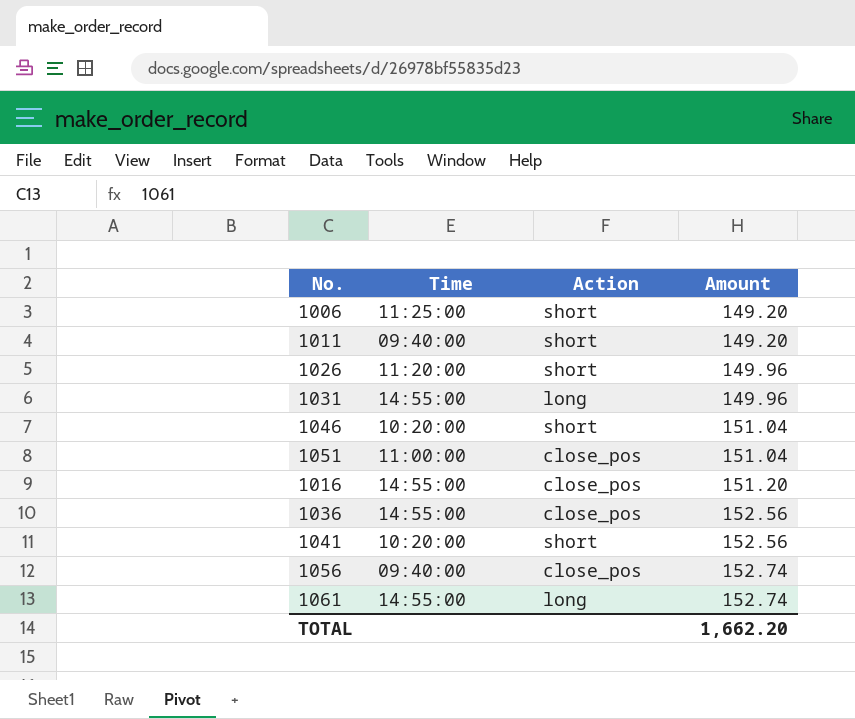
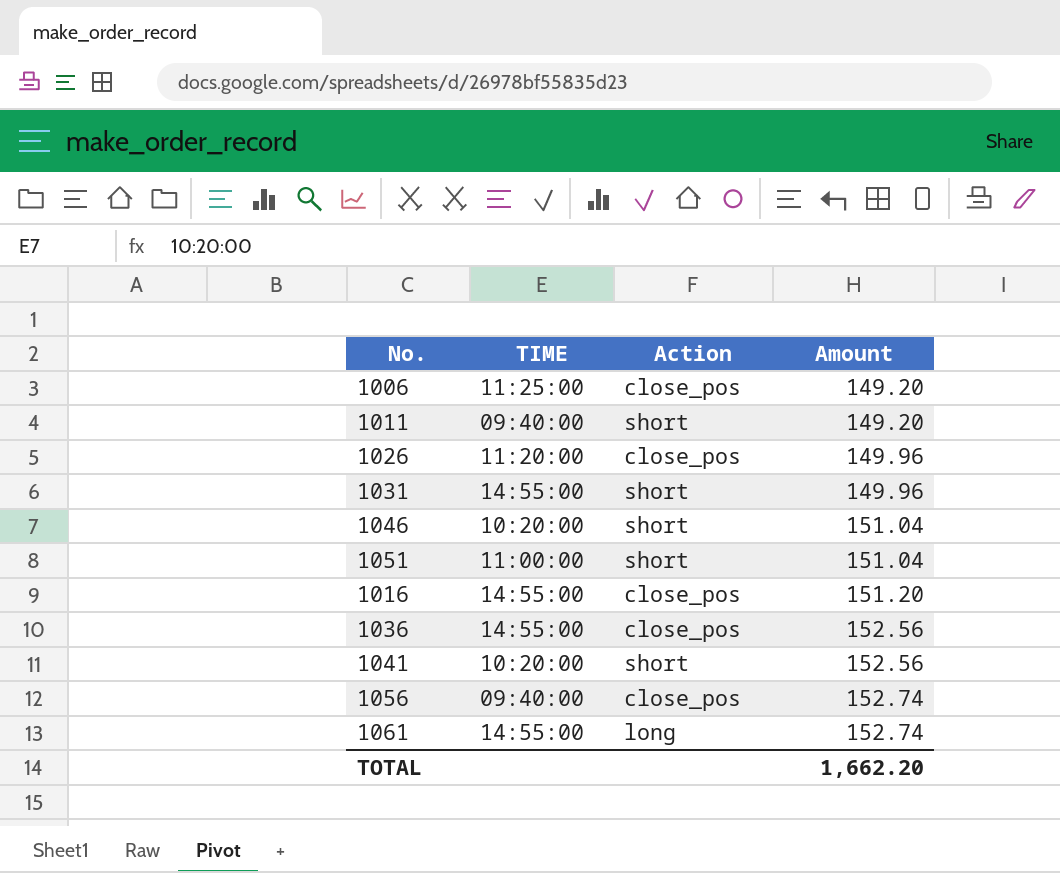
column name: Time -> TIME
1006 | Action: short -> close_pos
1026 | Action: short -> close_pos
1031 | Action: long -> short
1051 | Action: close_pos -> short

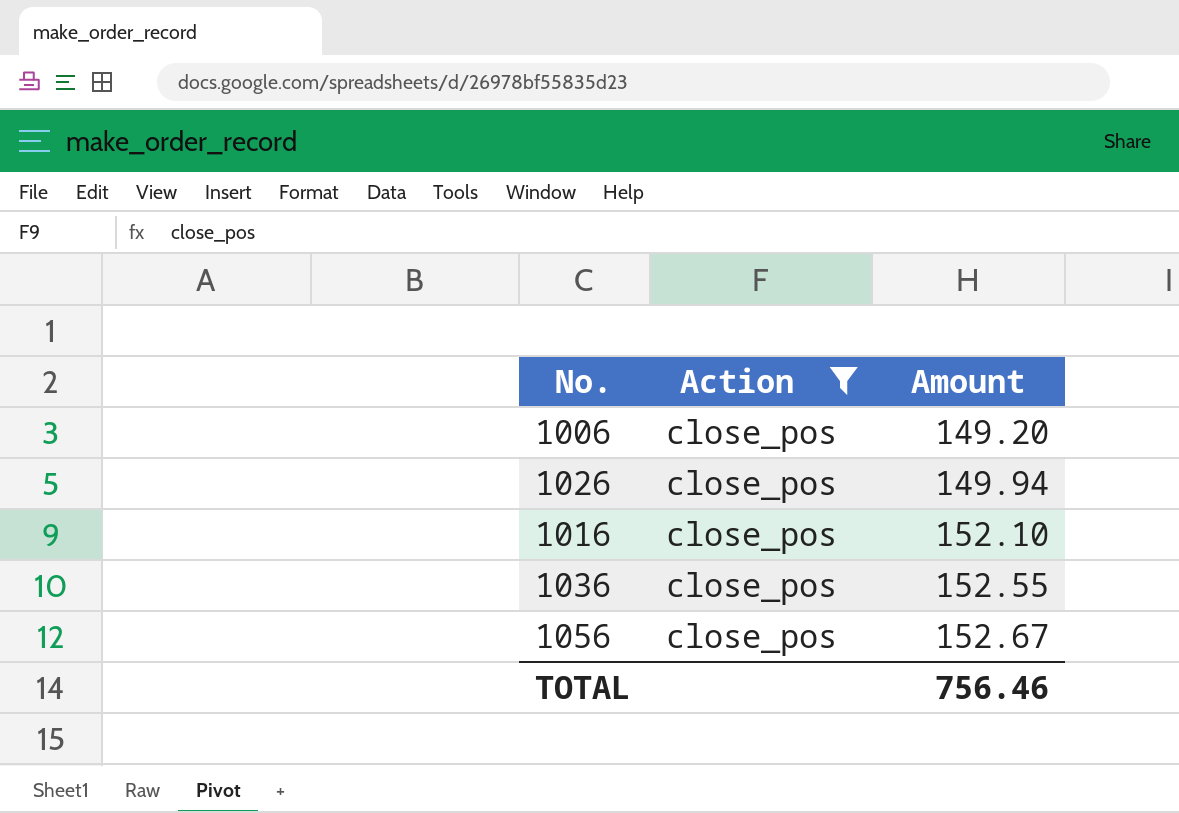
filter: none -> Action = close_pos
column TIME | position: 2 -> none
1026 | Amount: 149.96 -> 149.94
1016 | Amount: 151.20 -> 152.10
1036 | Amount: 152.56 -> 152.55
1056 | Amount: 152.74 -> 152.67
TOTAL | Amount: 1,662.20 -> 756.46

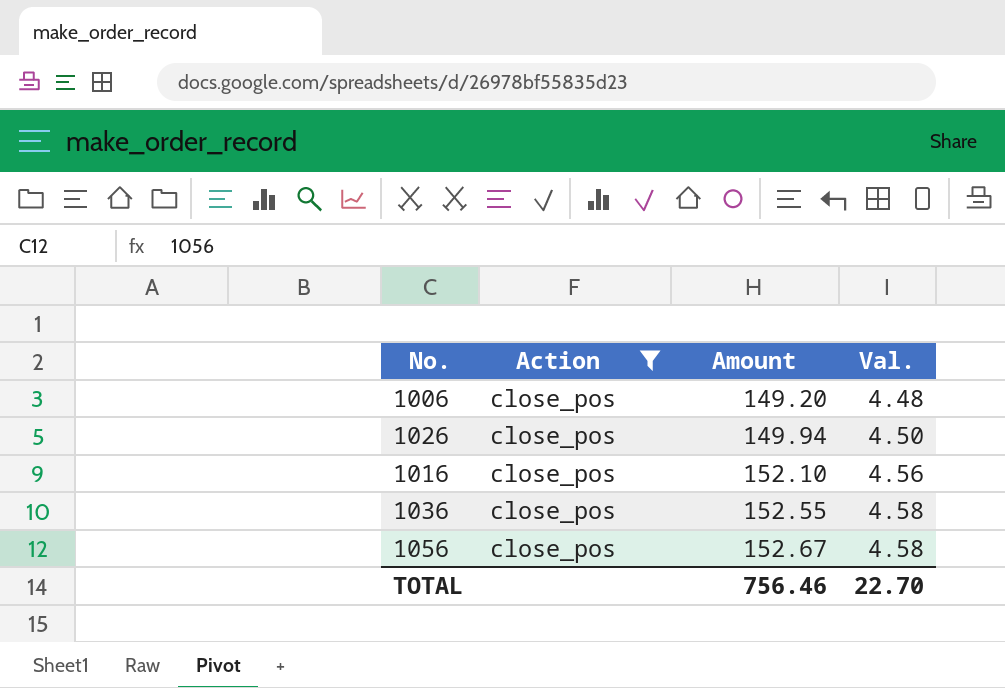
column Val. | formula: none -> [Amount] * 0.03

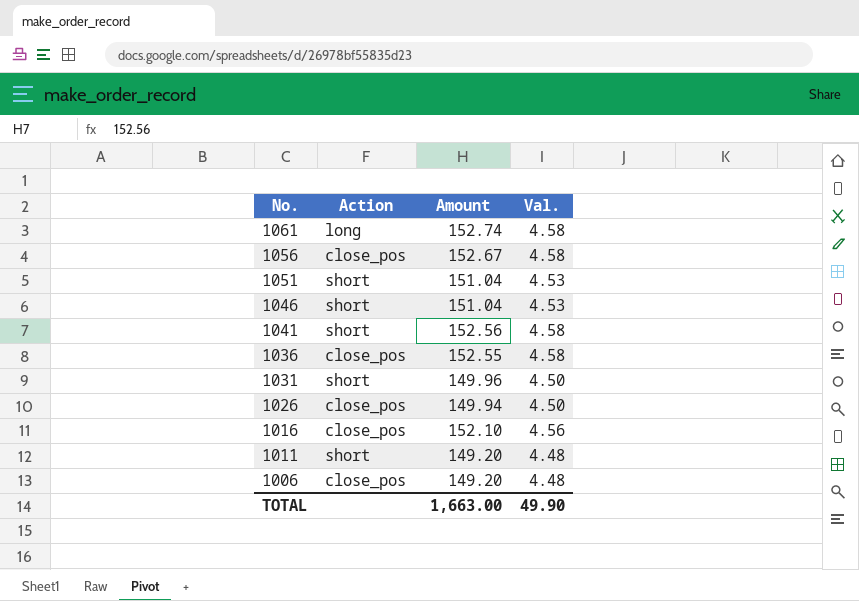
filter: Action = close_pos -> none
row order: Amount ascending -> No. descending
TOTAL | Amount: 756.46 -> 1,663.00
TOTAL | Val.: 22.70 -> 49.90

